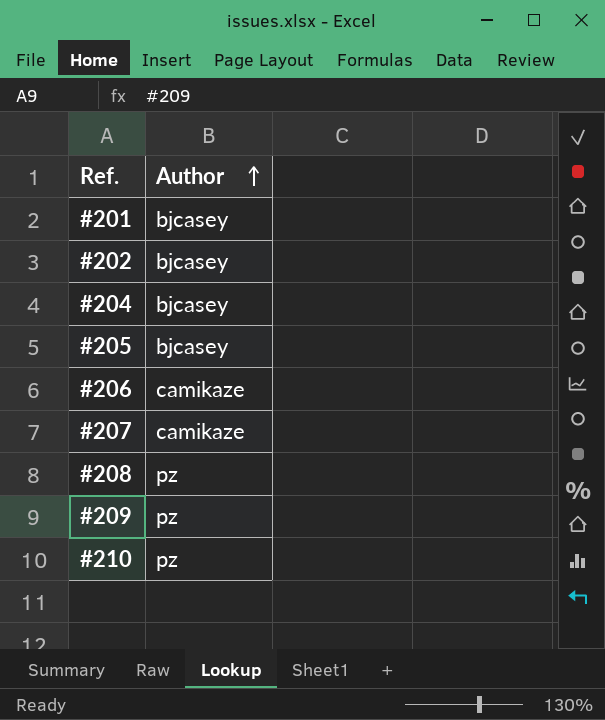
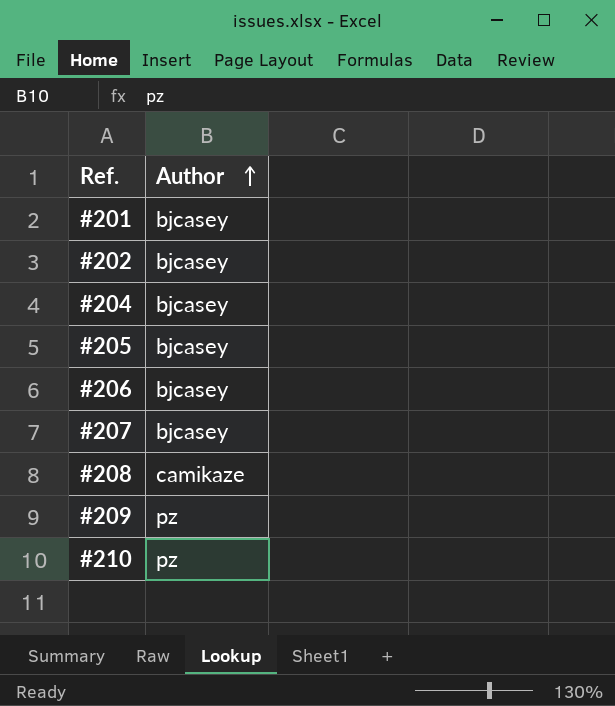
#206 | Author: camikaze -> bjcasey
#207 | Author: camikaze -> bjcasey
#208 | Author: pz -> camikaze

